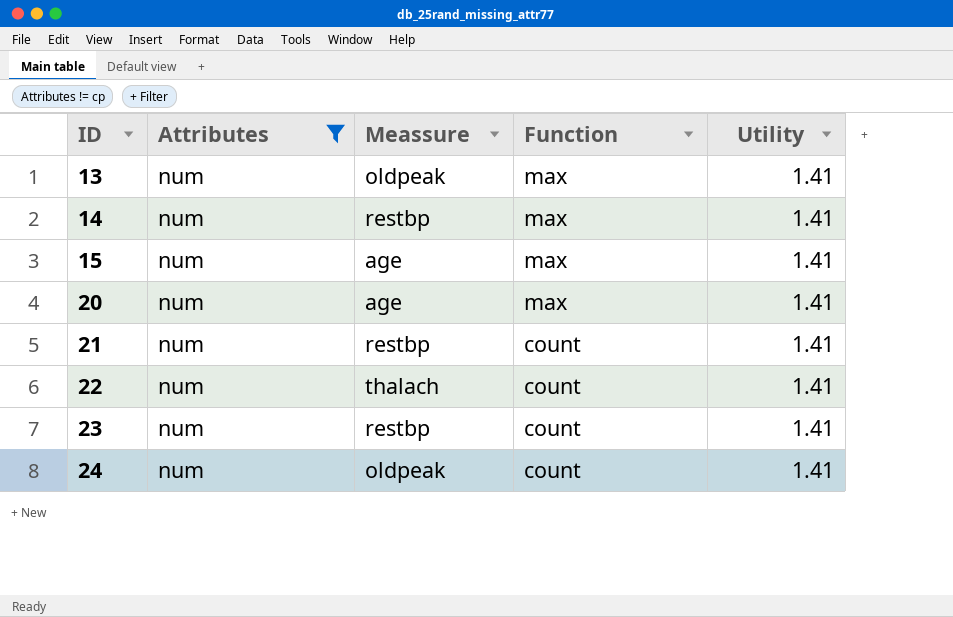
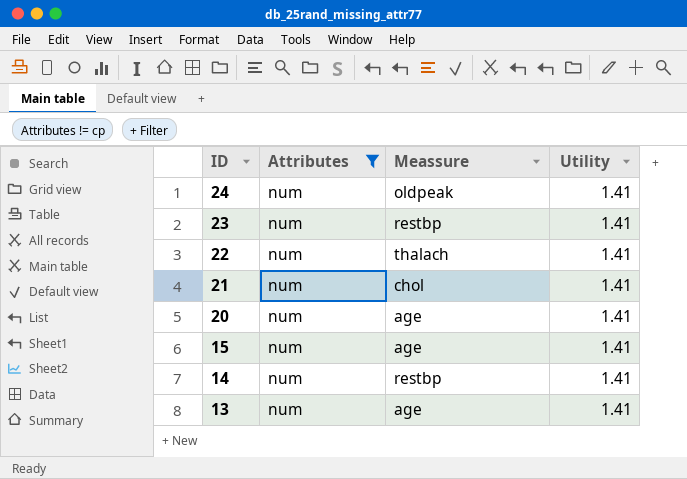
row order: ID ascending -> ID descending
column Function | position: 4 -> none
21 | Meassure: restbp -> chol
13 | Meassure: oldpeak -> age

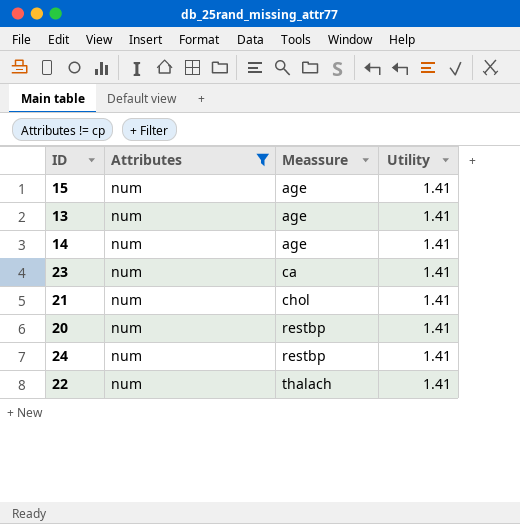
row order: ID descending -> Meassure ascending
14 | Meassure: restbp -> age
23 | Meassure: restbp -> ca
20 | Meassure: age -> restbp
24 | Meassure: oldpeak -> restbp

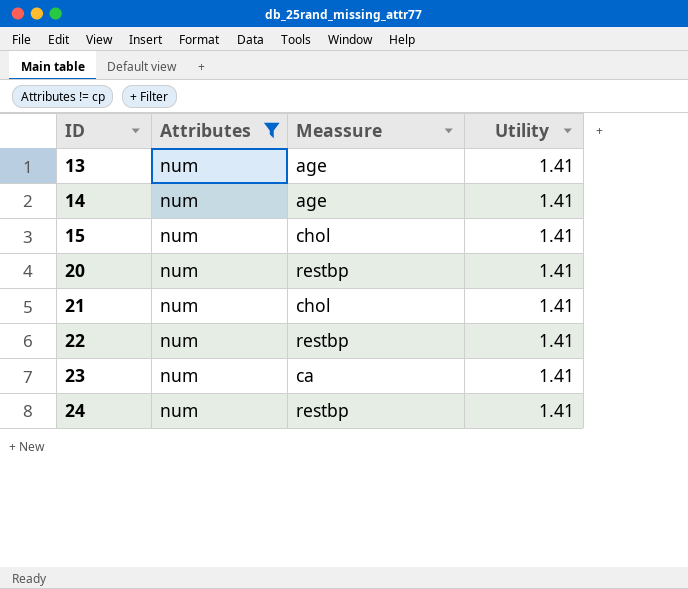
row order: Meassure ascending -> ID ascending
15 | Meassure: age -> chol
22 | Meassure: thalach -> restbp

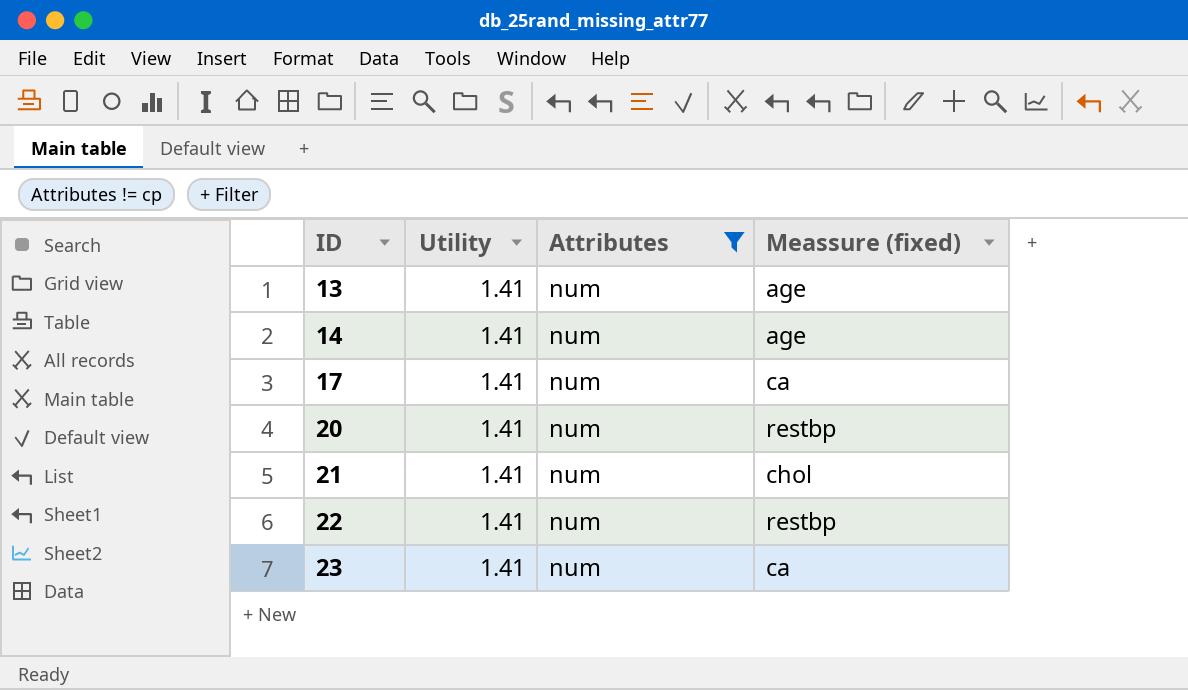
column Utility | position: 4 -> 2
column name: Meassure -> Meassure (fixed)
row 15: num | chol | 1.41 -> none
row 24: num | restbp | 1.41 -> none
row 17: none -> 1.41 | num | ca

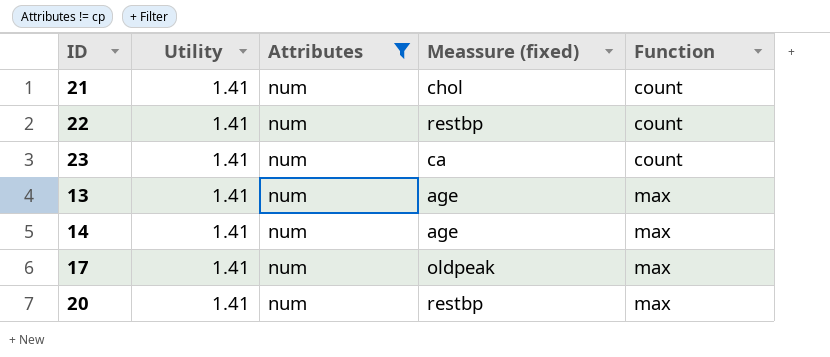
row order: ID ascending -> Function ascending
column Function | position: none -> 5
17 | Meassure (fixed): ca -> oldpeak

